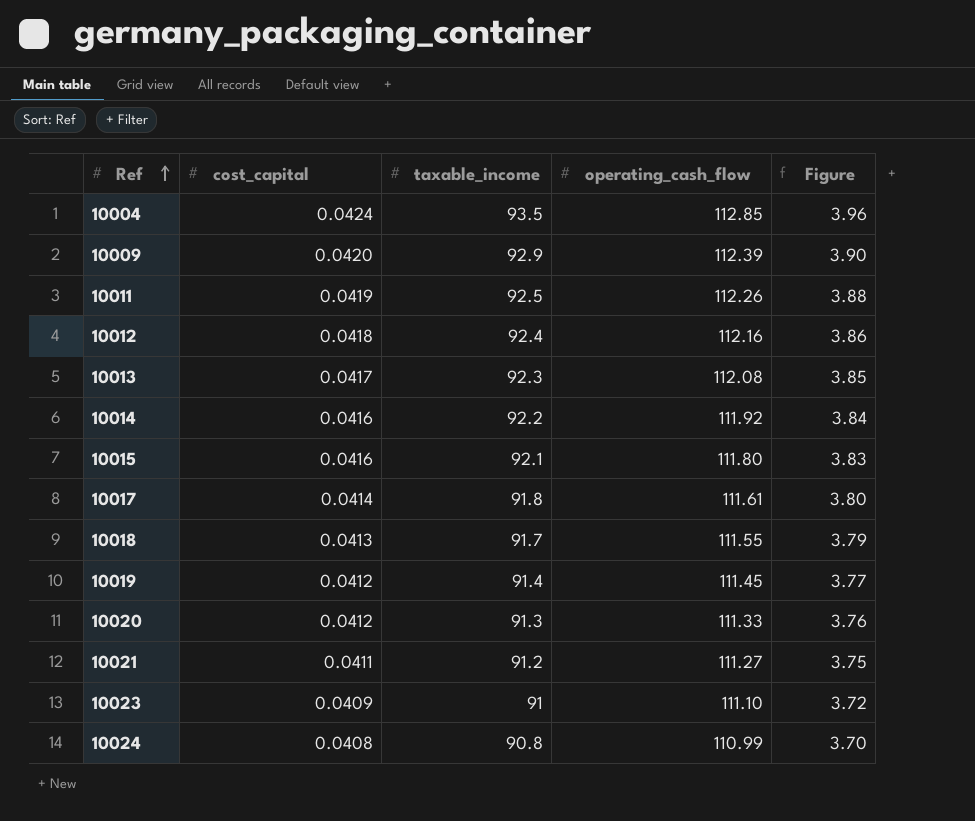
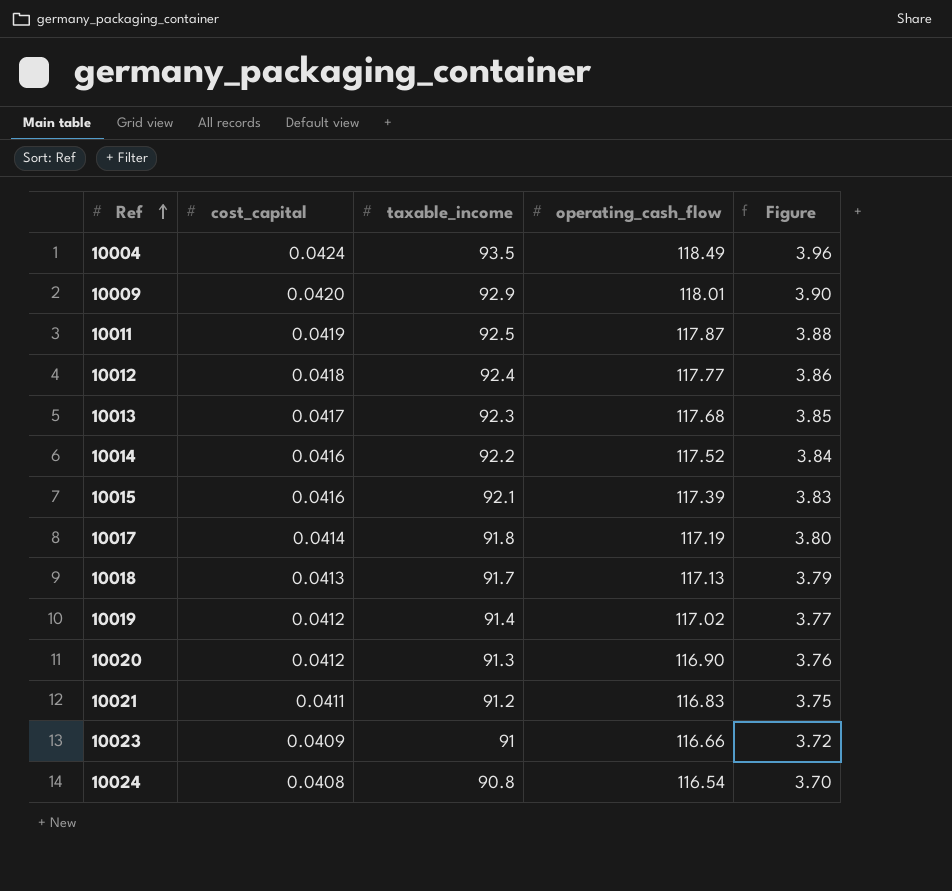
10004 | operating_cash_flow: 112.85 -> 118.49
10009 | operating_cash_flow: 112.39 -> 118.01
10011 | operating_cash_flow: 112.26 -> 117.87
10012 | operating_cash_flow: 112.16 -> 117.77
10013 | operating_cash_flow: 112.08 -> 117.68
10014 | operating_cash_flow: 111.92 -> 117.52
10015 | operating_cash_flow: 111.80 -> 117.39
10017 | operating_cash_flow: 111.61 -> 117.19
10018 | operating_cash_flow: 111.55 -> 117.13
10019 | operating_cash_flow: 111.45 -> 117.02
10020 | operating_cash_flow: 111.33 -> 116.90
10021 | operating_cash_flow: 111.27 -> 116.83
10023 | operating_cash_flow: 111.10 -> 116.66
10024 | operating_cash_flow: 110.99 -> 116.54

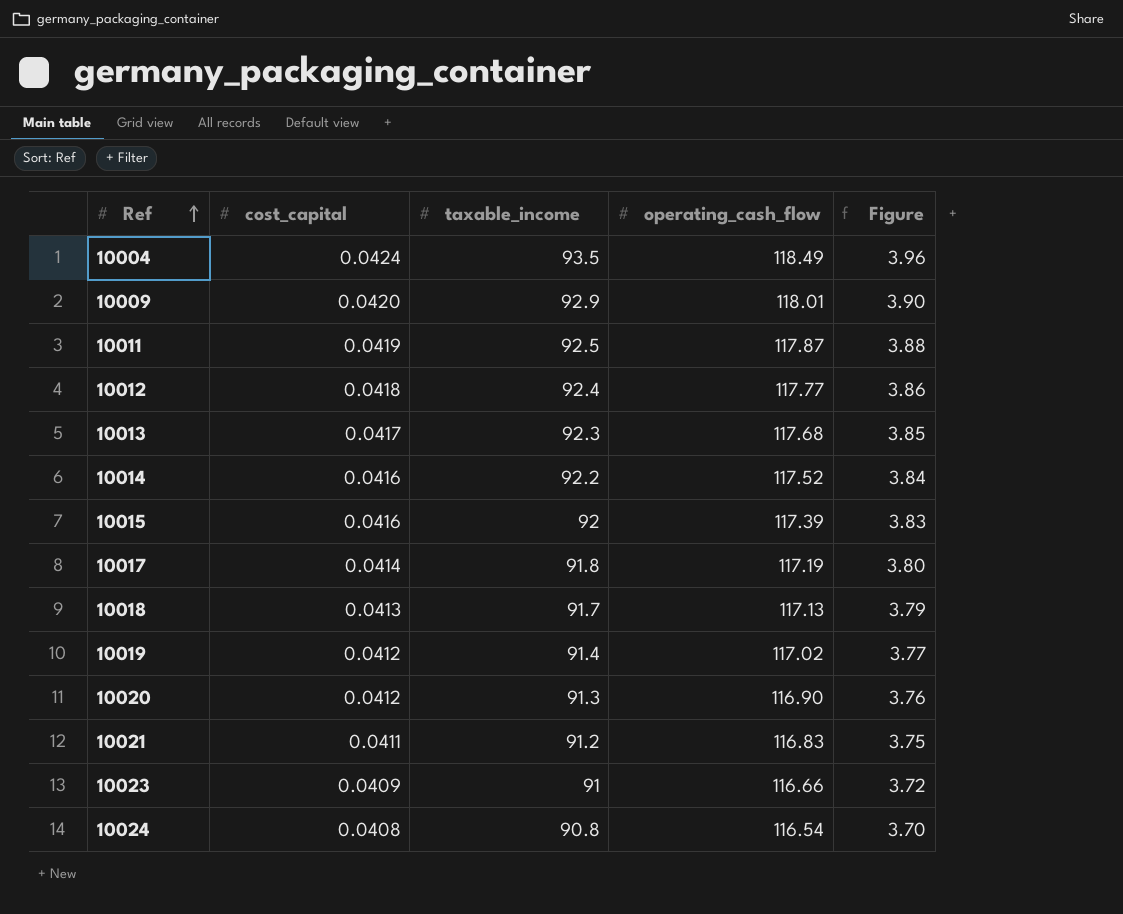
10015 | taxable_income: 92.1 -> 92

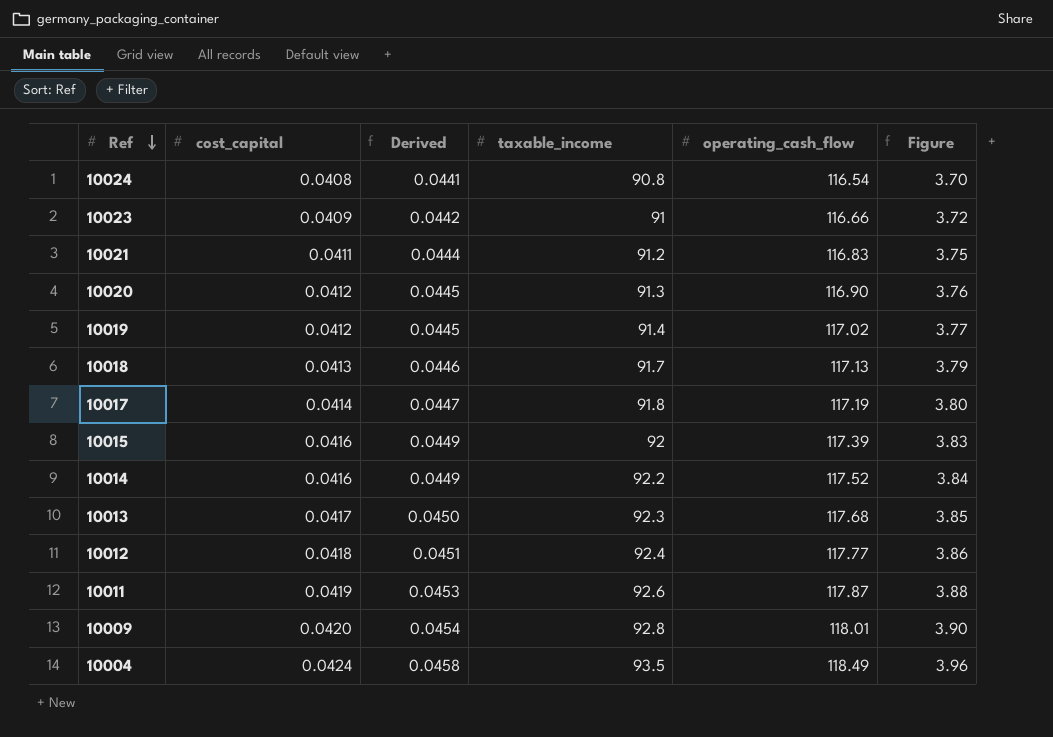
row order: Ref ascending -> Ref descending
column Derived | formula: none -> [cost_capital] * 1.08
10011 | taxable_income: 92.5 -> 92.6
10009 | taxable_income: 92.9 -> 92.8

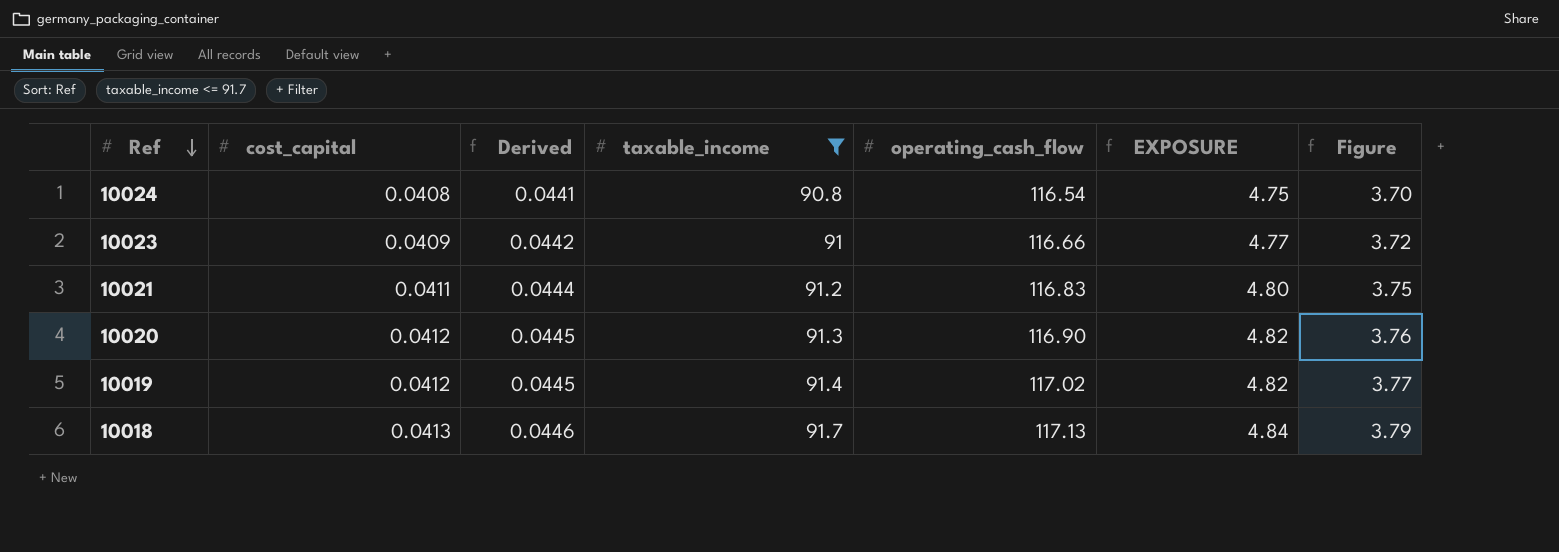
filter: none -> taxable_income <= 91.7
column EXPOSURE | formula: none -> [cost_capital] * [operating_cash_flow]

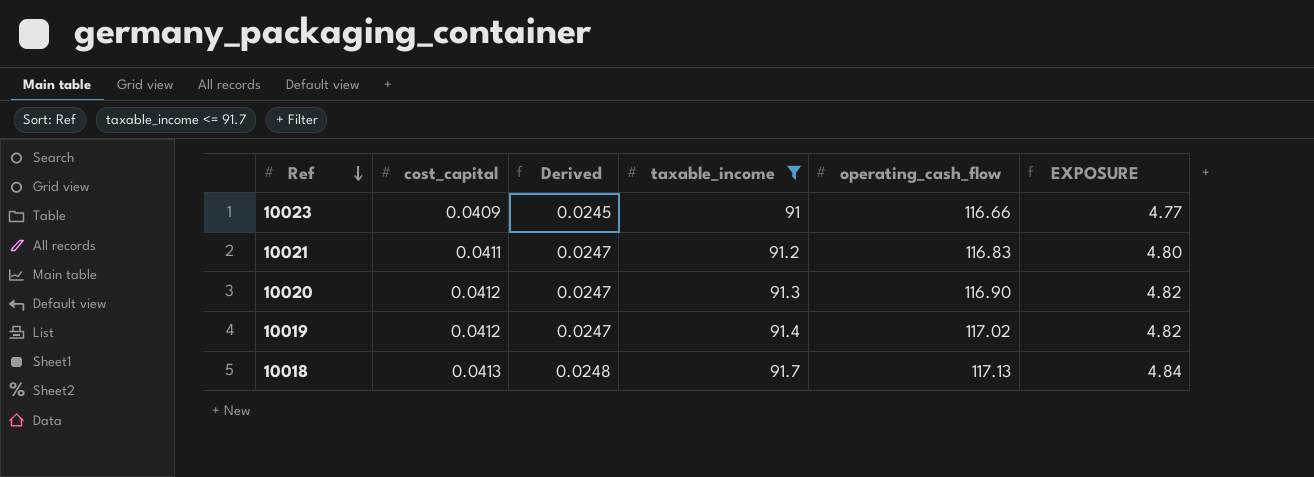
column Figure | formula: [cost_capital] * [taxable_income] -> none
column Derived | formula: [cost_capital] * 1.08 -> [cost_capital] * 0.6
row 10024: 0.0408 | 0.0441 | 90.8 | 116.54 | 4.75 | 3.70 -> none

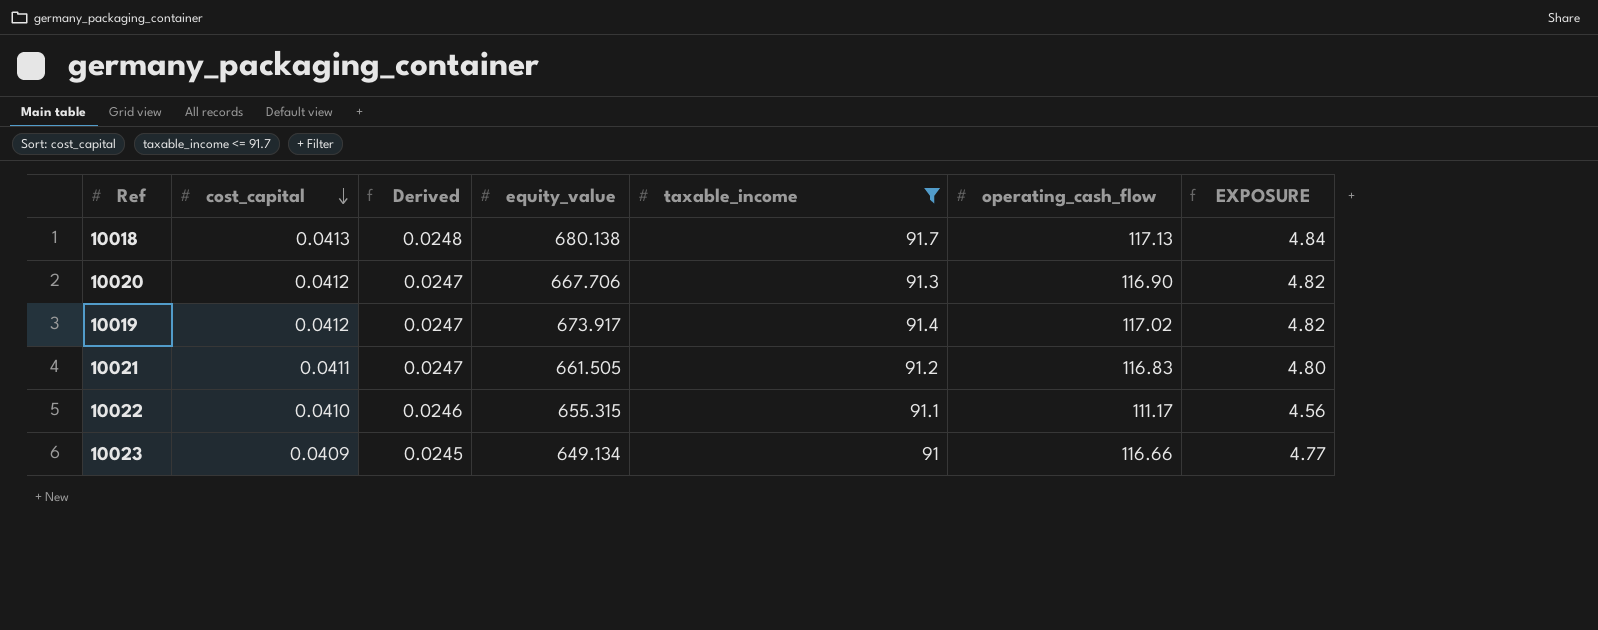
row order: Ref descending -> cost_capital descending
column equity_value | position: none -> 4
row 10022: none -> 0.0410 | 0.0246 | 655.315 | 91.1 | 111.17 | 4.56

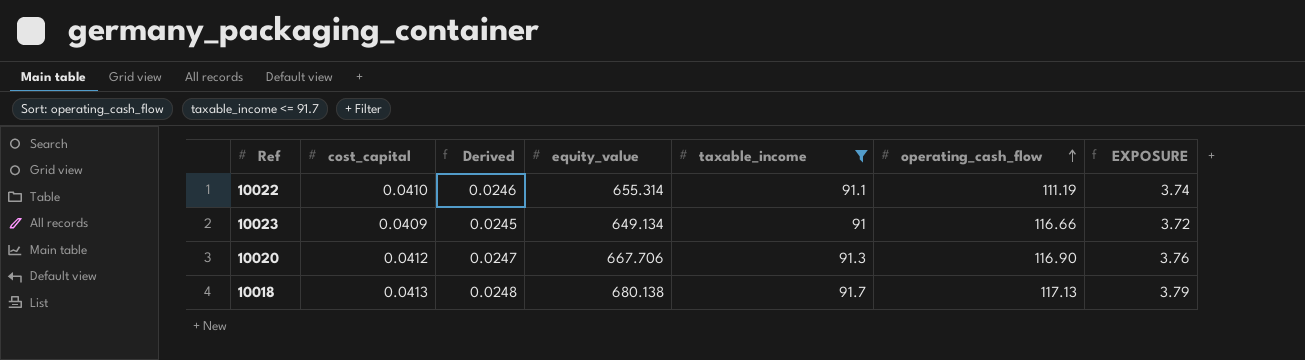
row order: cost_capital descending -> operating_cash_flow ascending
column EXPOSURE | formula: [cost_capital] * [operating_cash_flow] -> [cost_capital] * [taxable_income]
row 10019: 0.0412 | 0.0247 | 673.917 | 91.4 | 117.02 | 4.82 -> none
row 10021: 0.0411 | 0.0247 | 661.505 | 91.2 | 116.83 | 4.80 -> none
10022 | equity_value: 655.315 -> 655.314
10022 | operating_cash_flow: 111.17 -> 111.19

